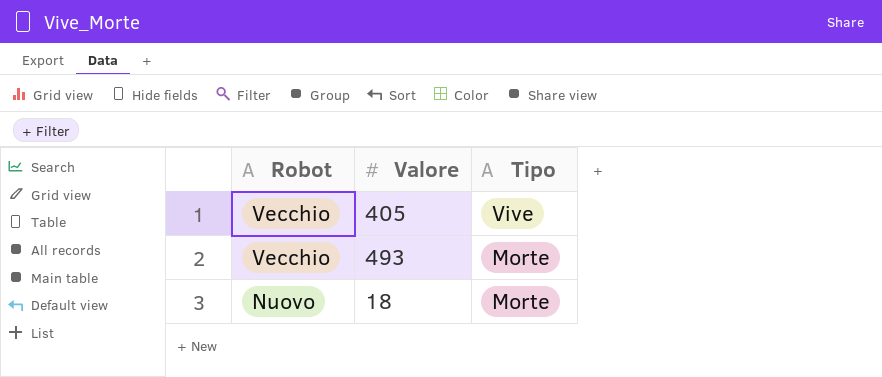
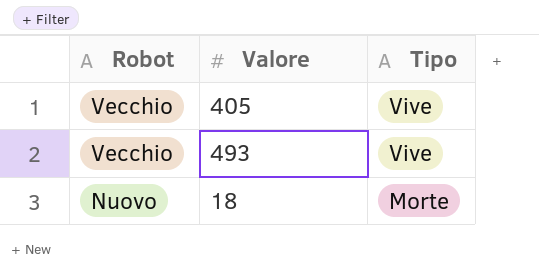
493 | Tipo: Morte -> Vive

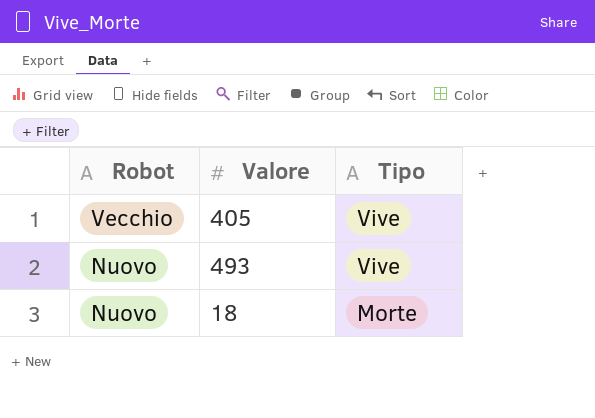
493 | Robot: Vecchio -> Nuovo

